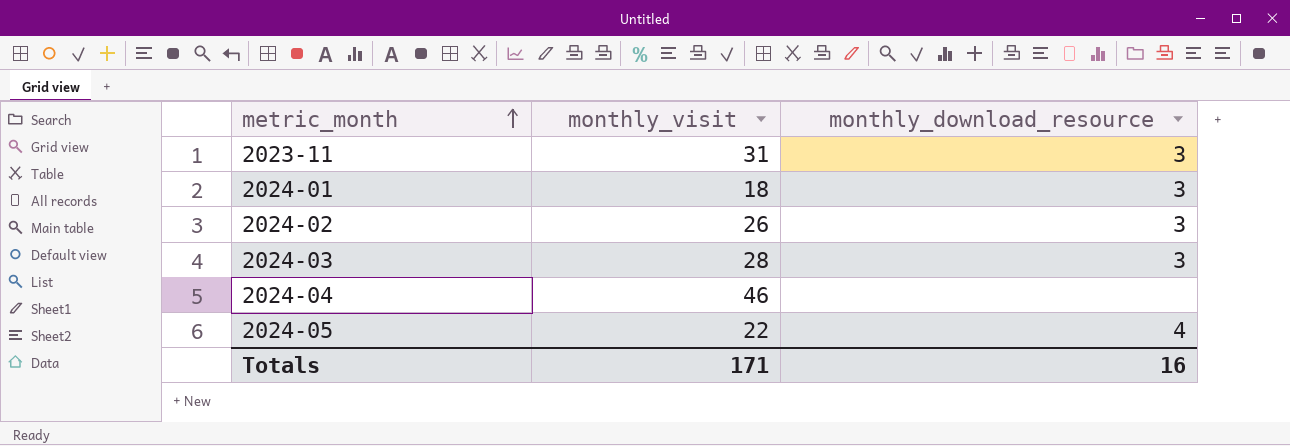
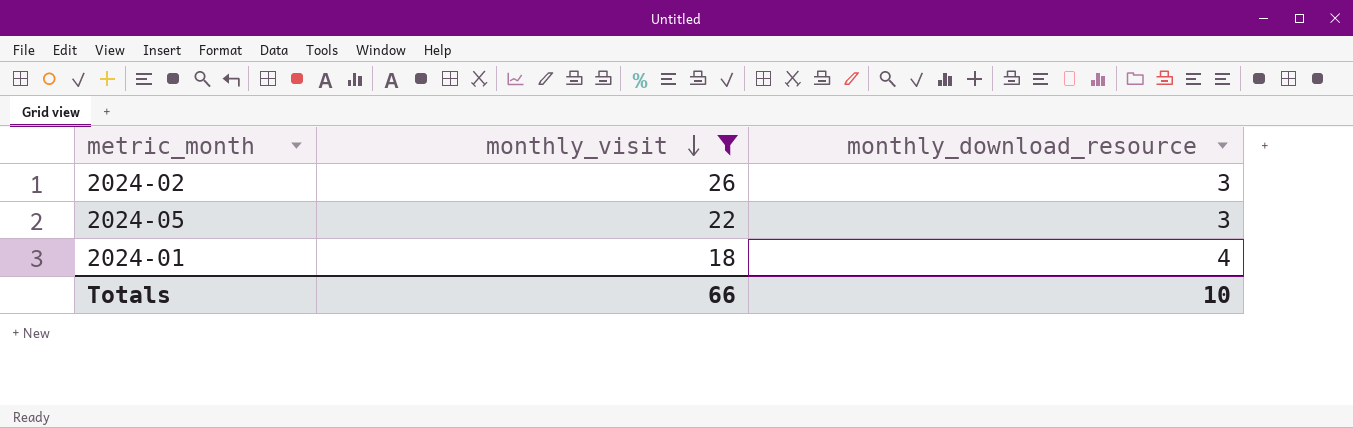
filter: none -> monthly_visit <= 26
row order: metric_month ascending -> monthly_visit descending
2024-05 | monthly_download_resource: 4 -> 3
2024-01 | monthly_download_resource: 3 -> 4
Totals | monthly_visit: 171 -> 66
Totals | monthly_download_resource: 16 -> 10

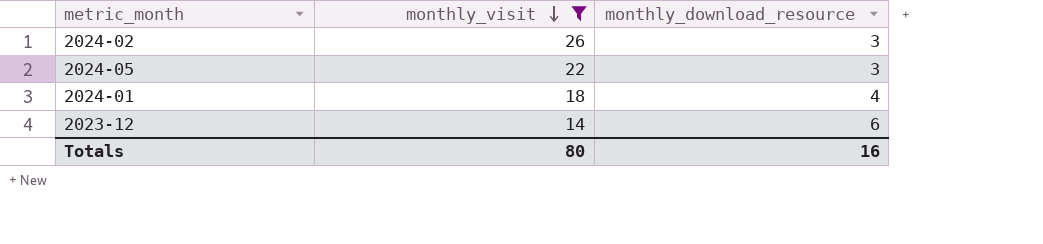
row 2023-12: none -> 14 | 6
Totals | monthly_visit: 66 -> 80
Totals | monthly_download_resource: 10 -> 16

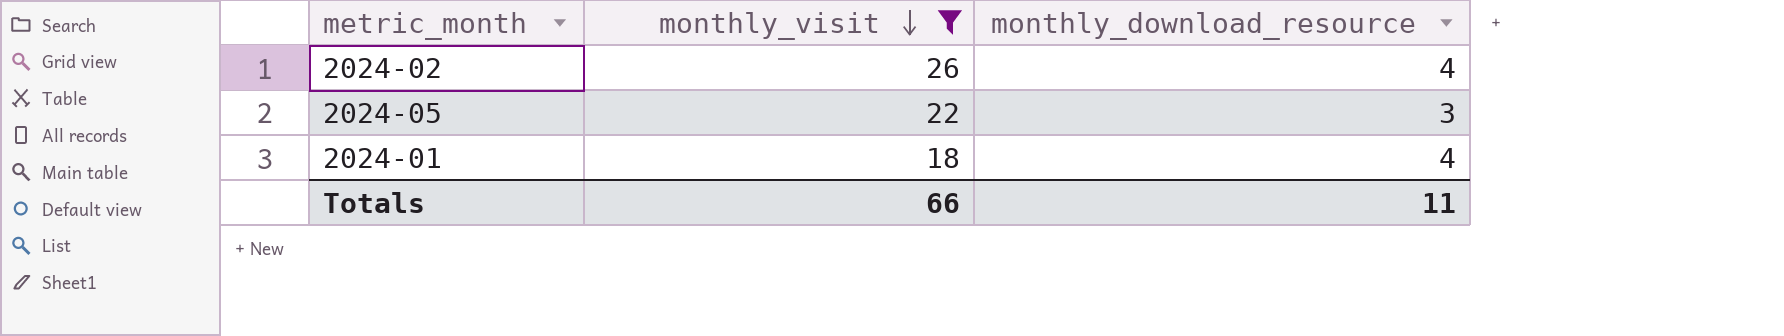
row 2023-12: 14 | 6 -> none
2024-02 | monthly_download_resource: 3 -> 4
Totals | monthly_visit: 80 -> 66
Totals | monthly_download_resource: 16 -> 11

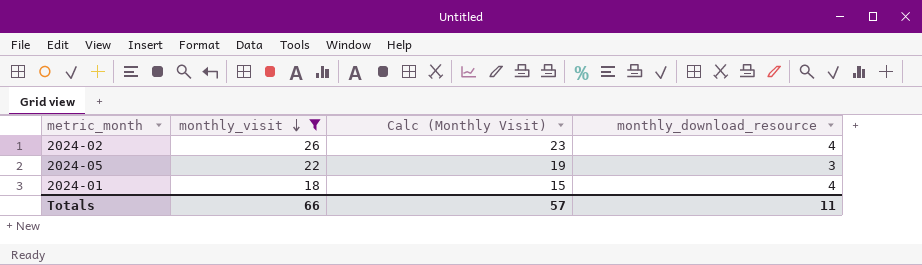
column Calc (Monthly Visit) | formula: none -> [monthly_visit] - 3

